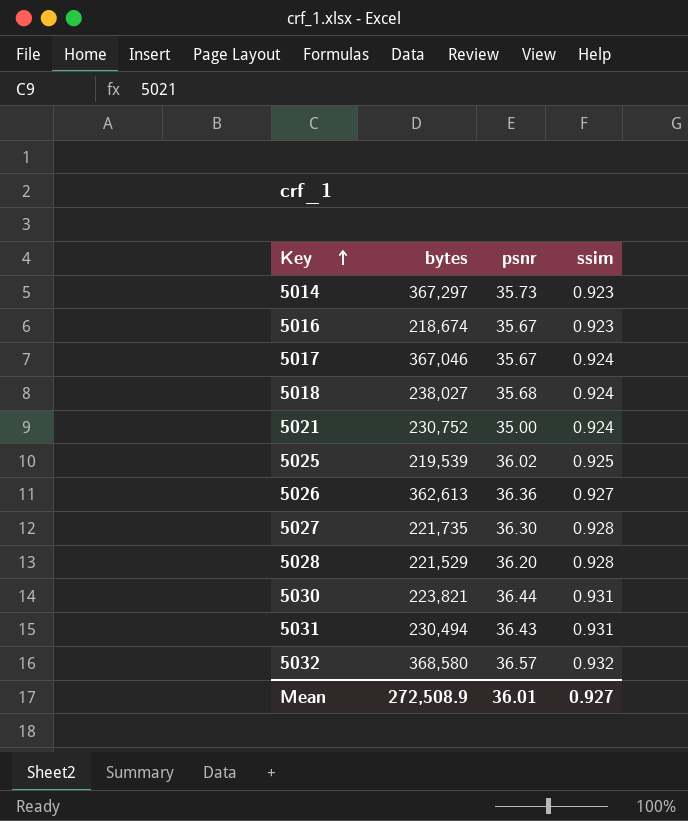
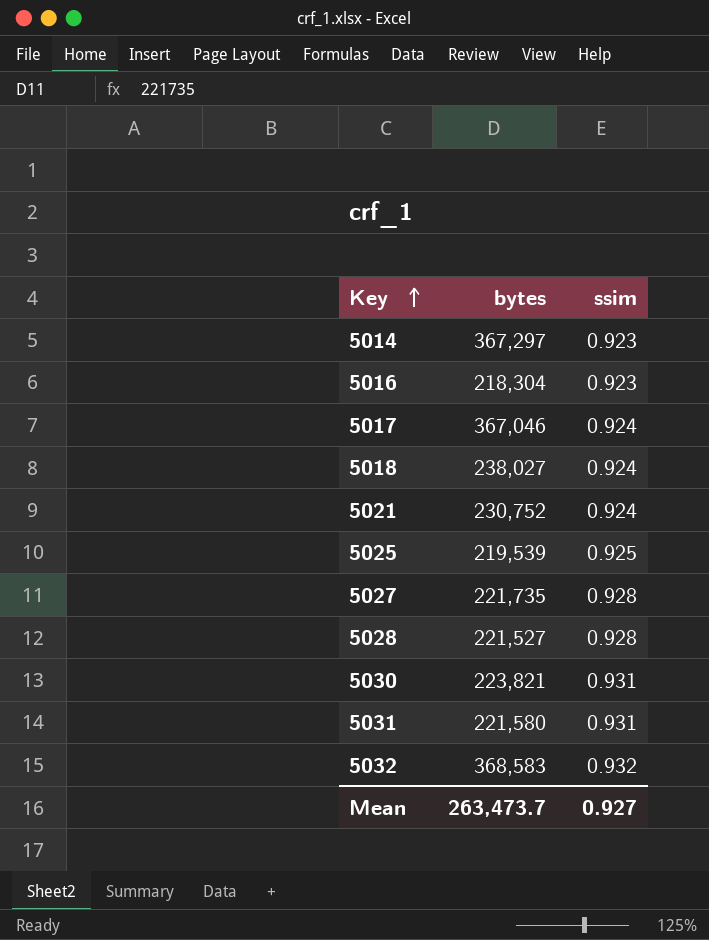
column psnr | position: 3 -> none
row 5026: 362,613 | 36.36 | 0.927 -> none
5016 | bytes: 218,674 -> 218,304
5028 | bytes: 221,529 -> 221,527
5031 | bytes: 230,494 -> 221,580
5032 | bytes: 368,580 -> 368,583
Mean | bytes: 272,508.9 -> 263,473.7

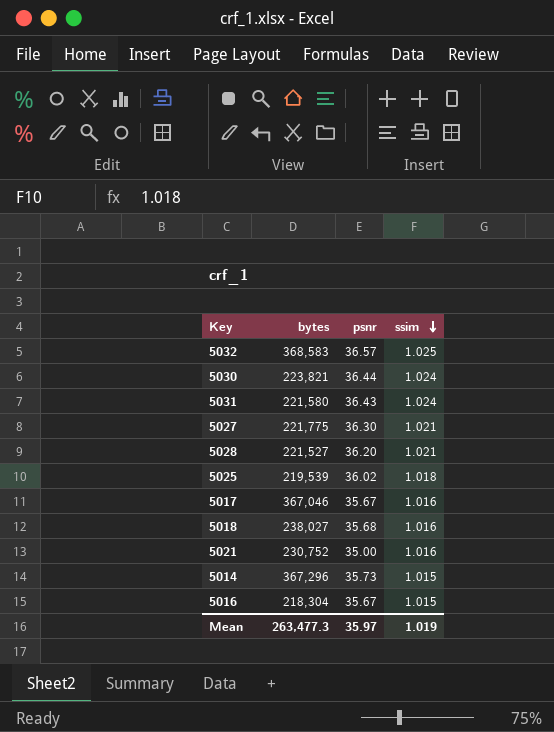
row order: Key ascending -> ssim descending
column psnr | position: none -> 3
5032 | ssim: 0.932 -> 1.025
5030 | ssim: 0.931 -> 1.024
5031 | ssim: 0.931 -> 1.024
5027 | bytes: 221,735 -> 221,775
5027 | ssim: 0.928 -> 1.021
5028 | ssim: 0.928 -> 1.021
5025 | ssim: 0.925 -> 1.018
5017 | ssim: 0.924 -> 1.016
5018 | ssim: 0.924 -> 1.016
5021 | ssim: 0.924 -> 1.016
5014 | bytes: 367,297 -> 367,296
5014 | ssim: 0.923 -> 1.015
5016 | ssim: 0.923 -> 1.015
Mean | bytes: 263,473.7 -> 263,477.3
Mean | ssim: 0.927 -> 1.019

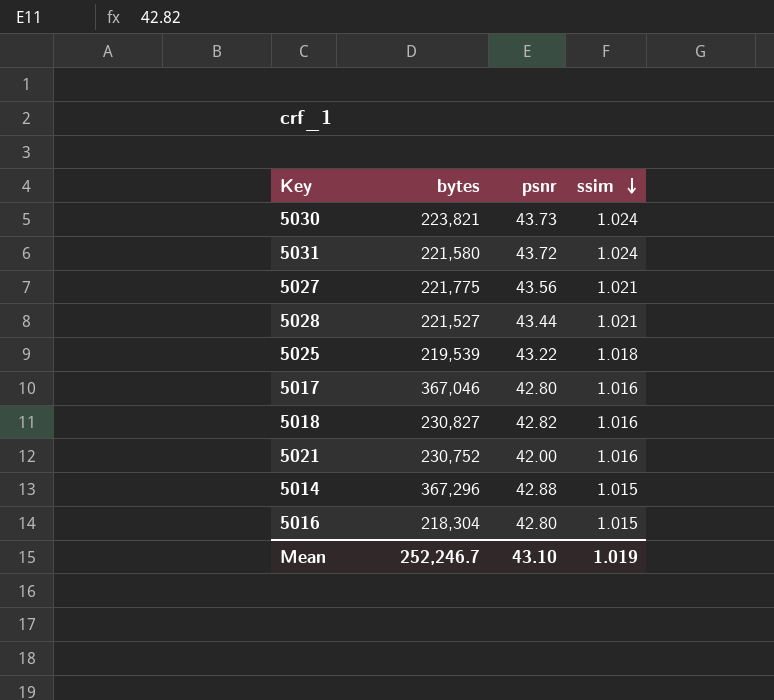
row 5032: 368,583 | 36.57 | 1.025 -> none
5030 | psnr: 36.44 -> 43.73
5031 | psnr: 36.43 -> 43.72
5027 | psnr: 36.30 -> 43.56
5028 | psnr: 36.20 -> 43.44
5025 | psnr: 36.02 -> 43.22
5017 | psnr: 35.67 -> 42.80
5018 | bytes: 238,027 -> 230,827
5018 | psnr: 35.68 -> 42.82
5021 | psnr: 35.00 -> 42.00
5014 | psnr: 35.73 -> 42.88
5016 | psnr: 35.67 -> 42.80
Mean | bytes: 263,477.3 -> 252,246.7
Mean | psnr: 35.97 -> 43.10

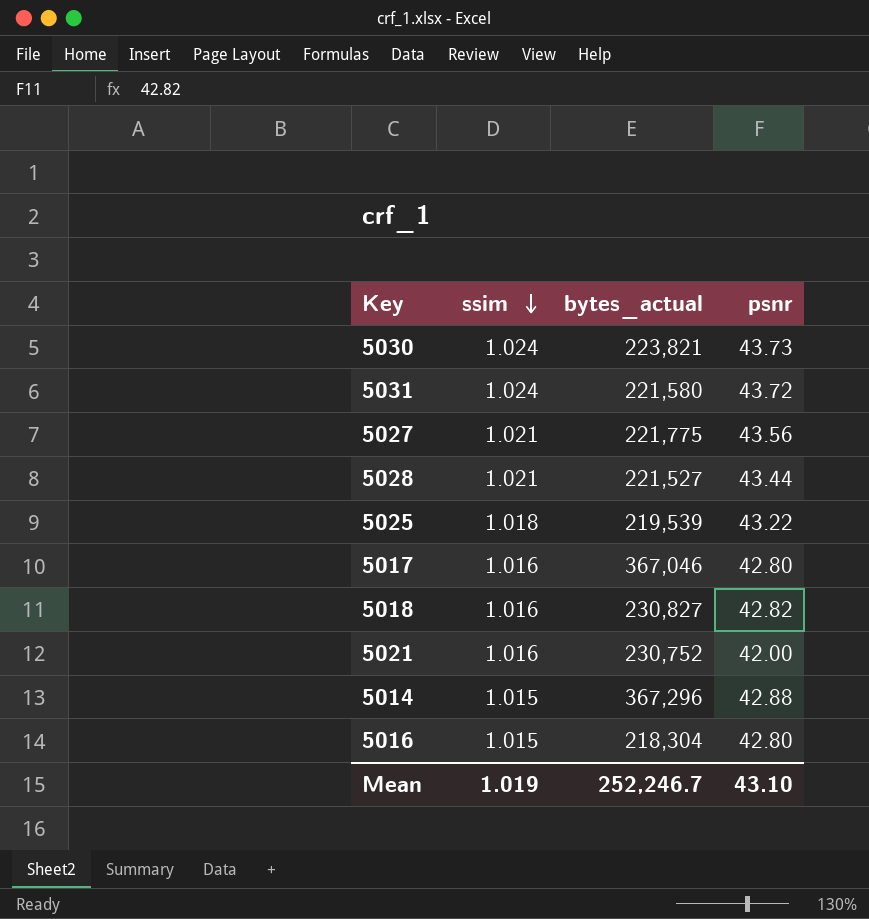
column ssim | position: 4 -> 2
column name: bytes -> bytes_actual

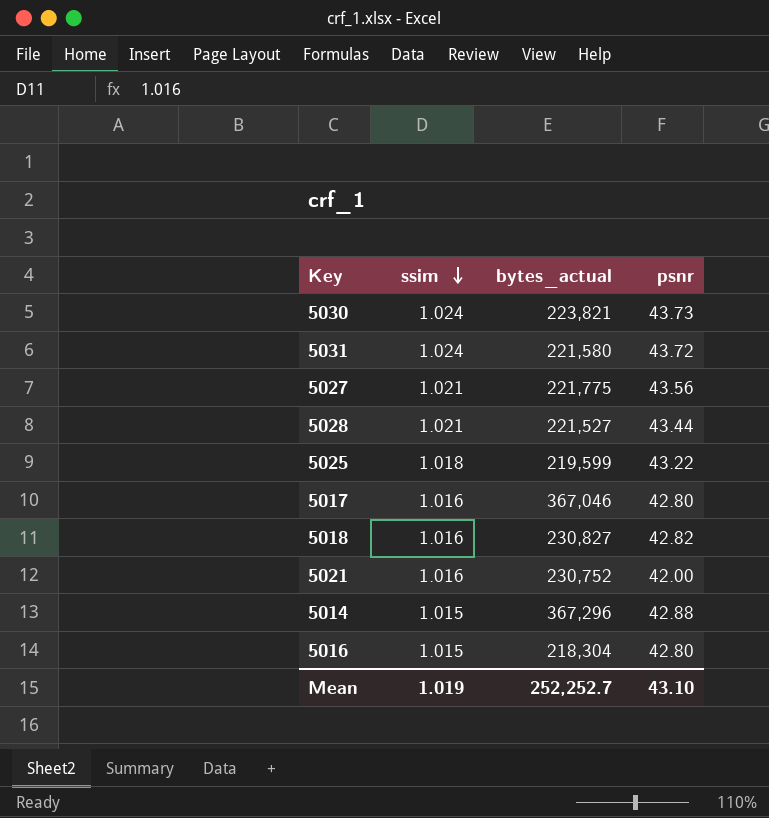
5025 | bytes_actual: 219,539 -> 219,599
Mean | bytes_actual: 252,246.7 -> 252,252.7

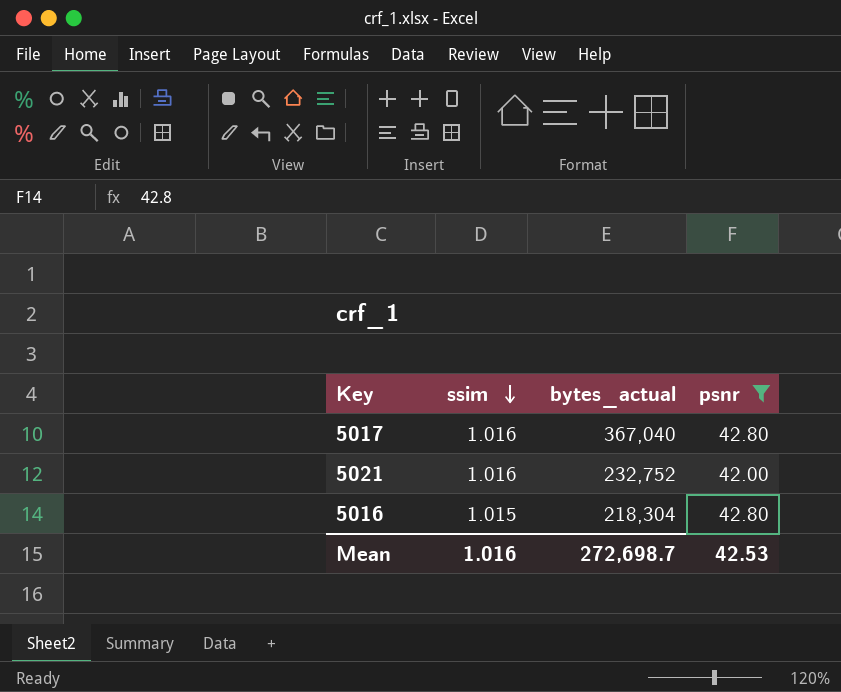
filter: none -> psnr <= 42.80
5017 | bytes_actual: 367,046 -> 367,040
5021 | bytes_actual: 230,752 -> 232,752
Mean | ssim: 1.019 -> 1.016
Mean | bytes_actual: 252,252.7 -> 272,698.7
Mean | psnr: 43.10 -> 42.53

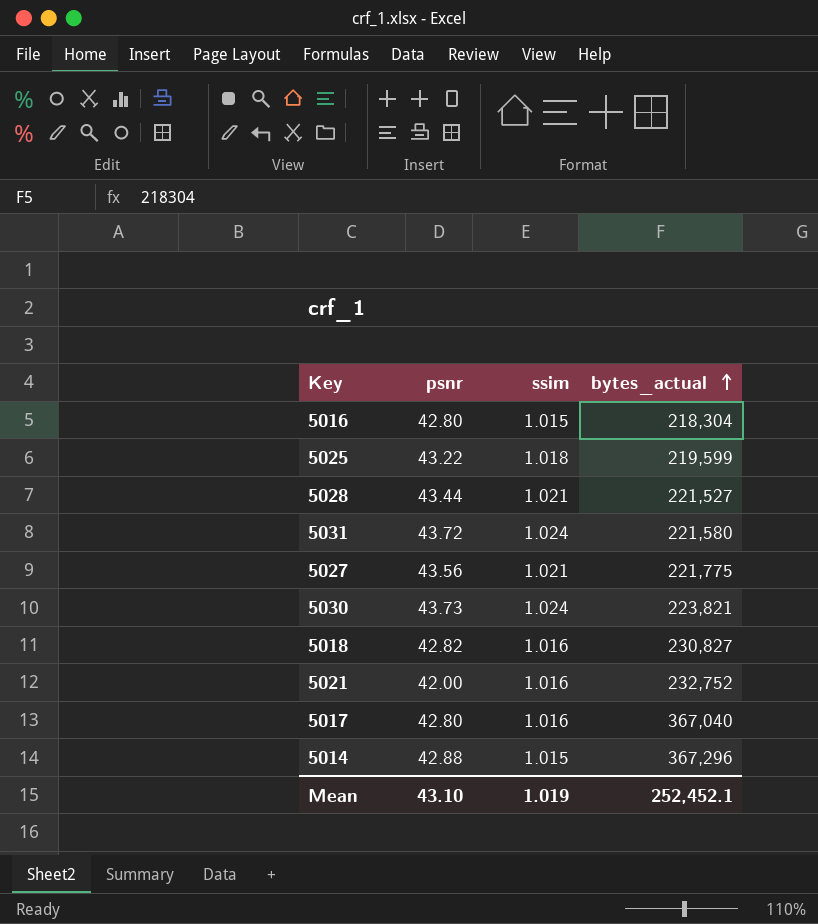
filter: psnr <= 42.80 -> none
row order: ssim descending -> bytes_actual ascending
column psnr | position: 4 -> 2
Mean | psnr: 42.53 -> 43.10
Mean | ssim: 1.016 -> 1.019
Mean | bytes_actual: 272,698.7 -> 252,452.1

